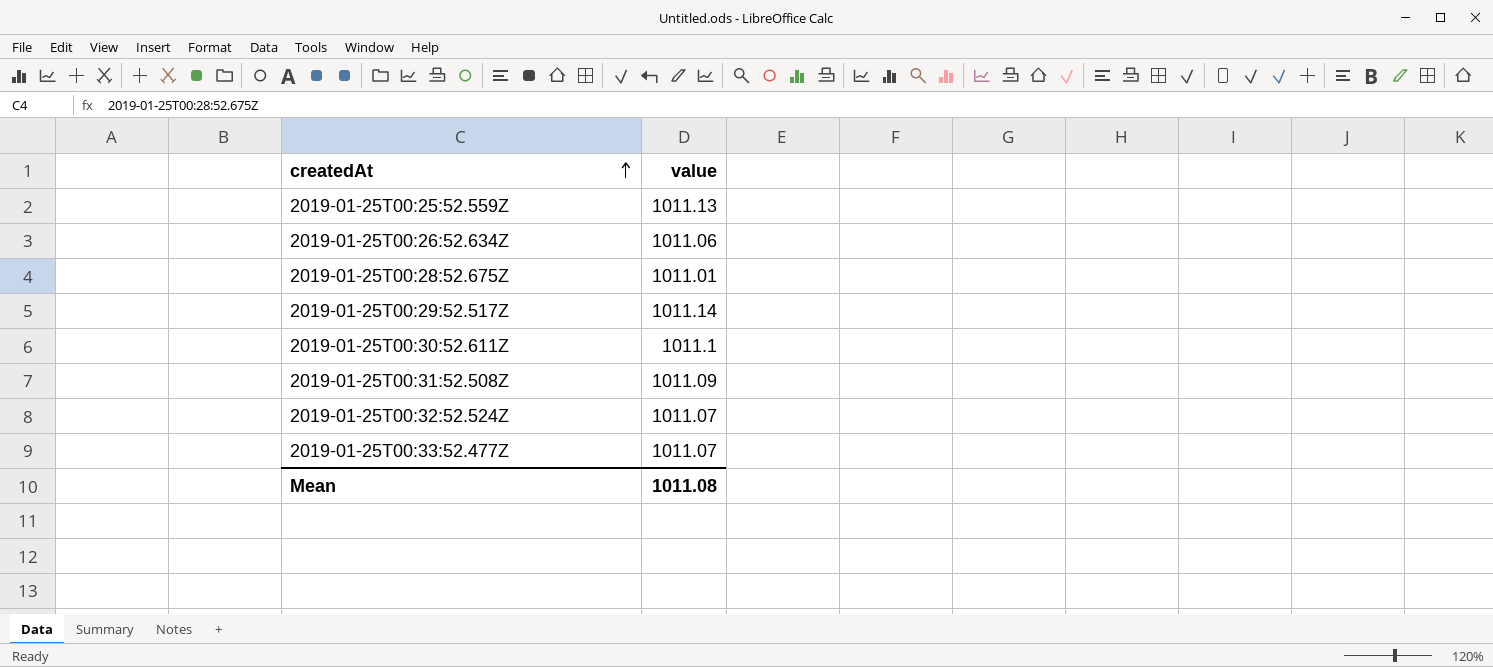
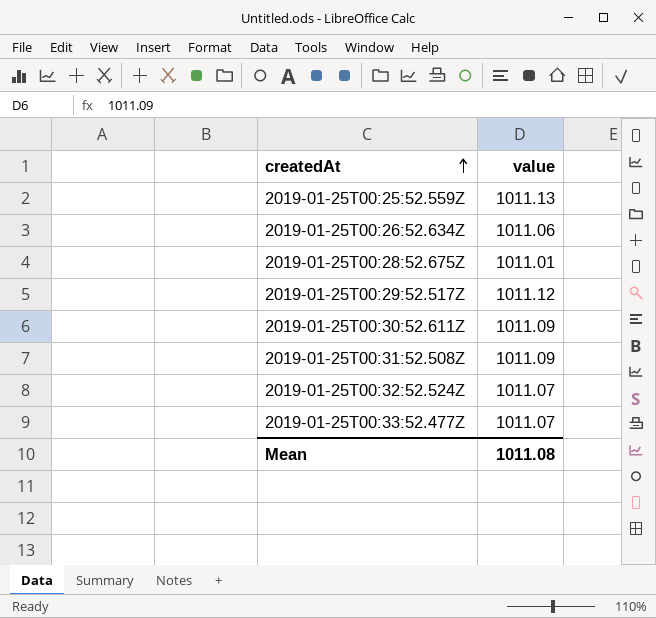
2019-01-25T00:29:52.517Z | value: 1011.14 -> 1011.12
2019-01-25T00:30:52.611Z | value: 1011.1 -> 1011.09

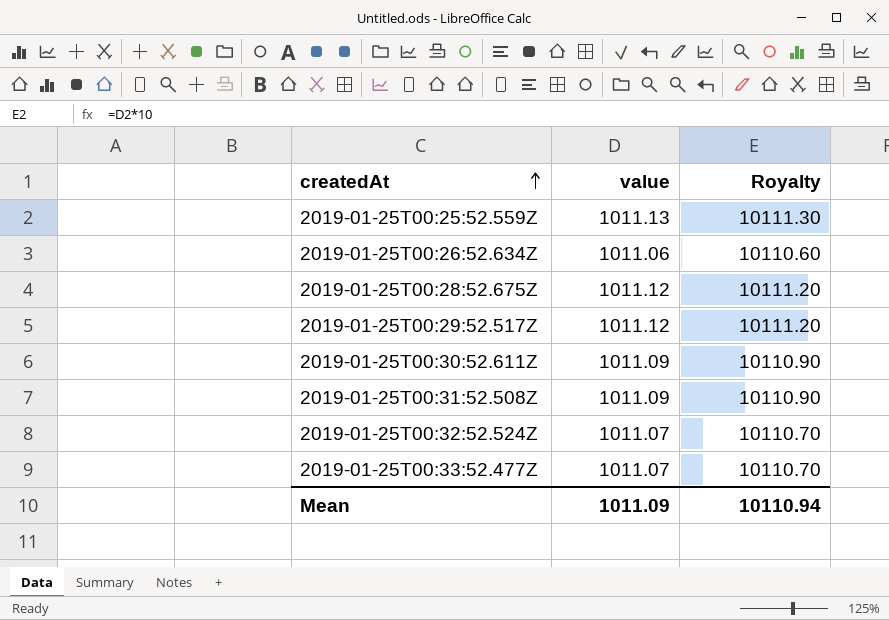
column Royalty | formula: none -> [value] * 10
2019-01-25T00:28:52.675Z | value: 1011.01 -> 1011.12
Mean | value: 1011.08 -> 1011.09

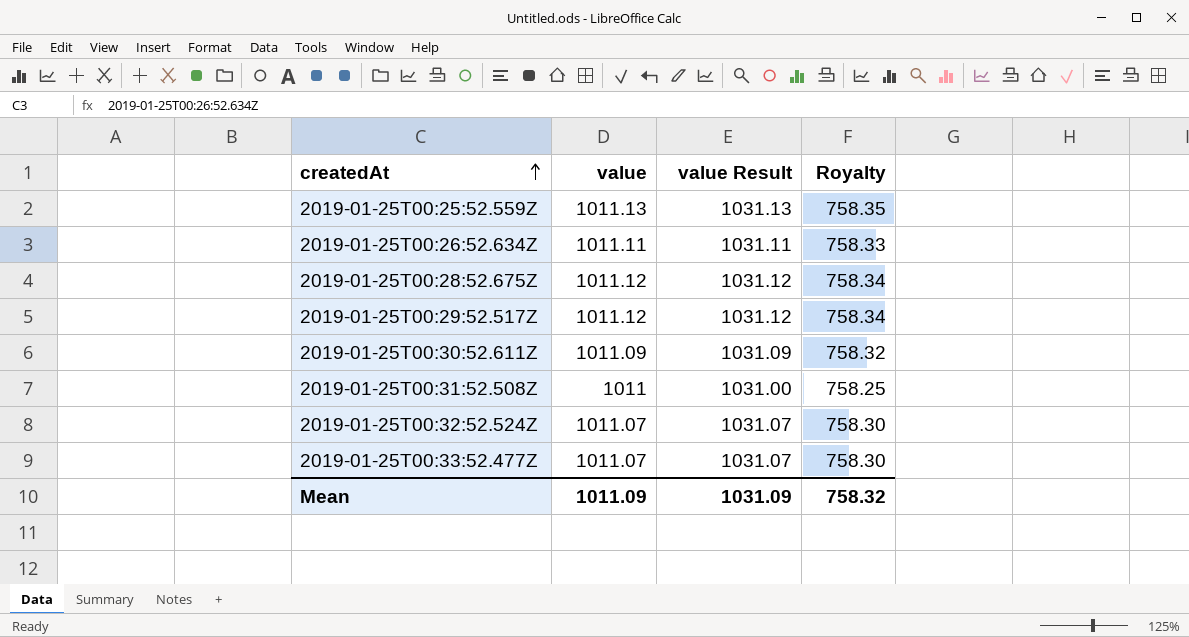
column value Result | formula: none -> [value] + 20
column Royalty | formula: [value] * 10 -> [value] * 0.75
2019-01-25T00:26:52.634Z | value: 1011.06 -> 1011.11
2019-01-25T00:31:52.508Z | value: 1011.09 -> 1011
Mean | Royalty: 10110.94 -> 758.32

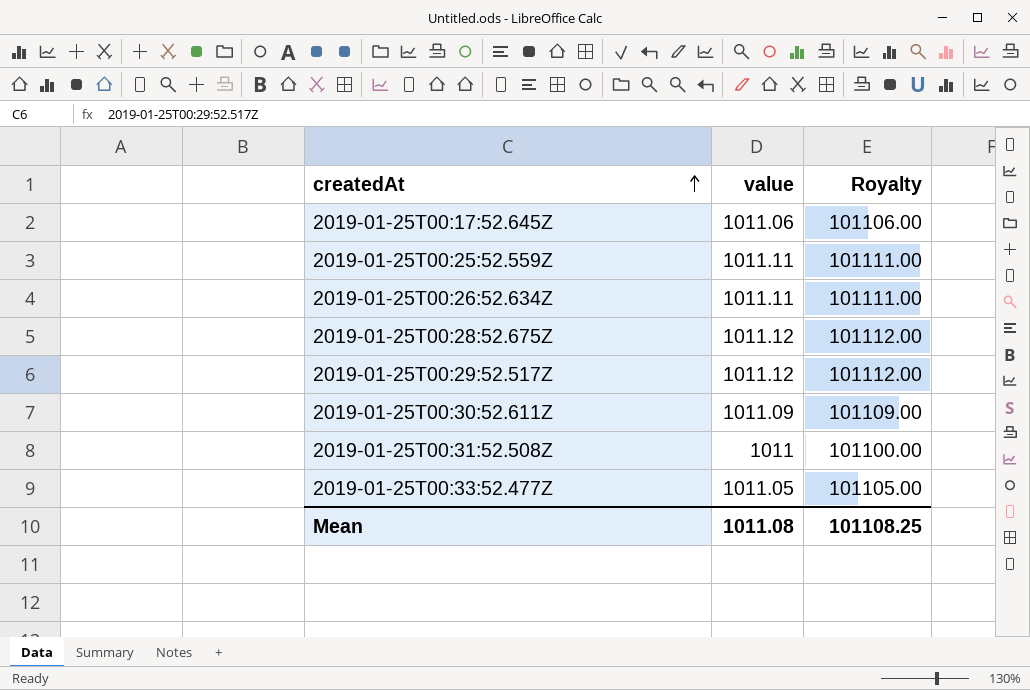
column value Result | formula: [value] + 20 -> none
column Royalty | formula: [value] * 0.75 -> [value] * 100
row 2019-01-25T00:32:52.524Z: 1011.07 | 1031.07 | 758.30 -> none
row 2019-01-25T00:17:52.645Z: none -> 1011.06 | 101106.00
2019-01-25T00:25:52.559Z | value: 1011.13 -> 1011.11
2019-01-25T00:33:52.477Z | value: 1011.07 -> 1011.05
Mean | value: 1011.09 -> 1011.08
Mean | Royalty: 758.32 -> 101108.25

